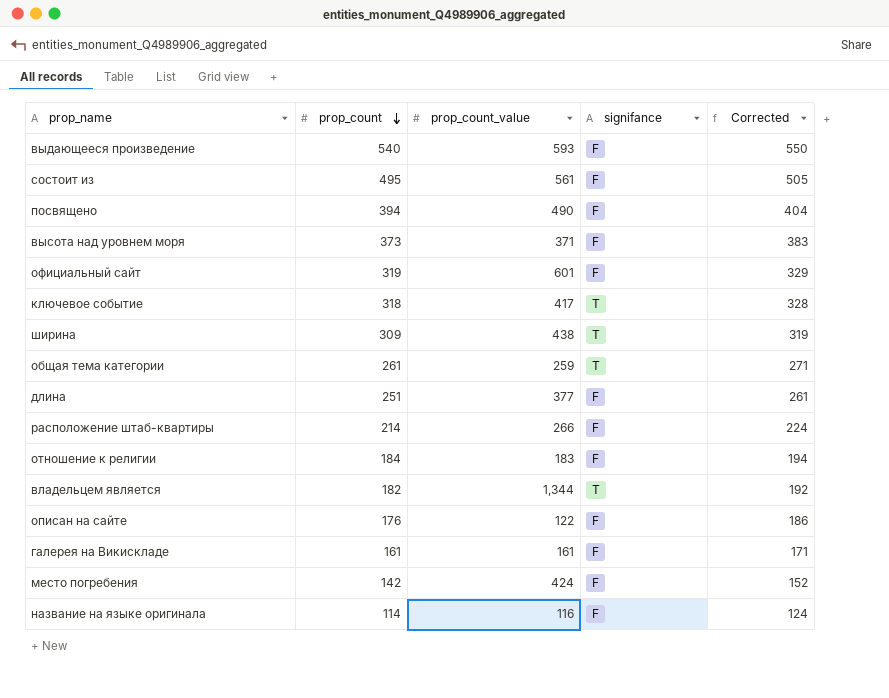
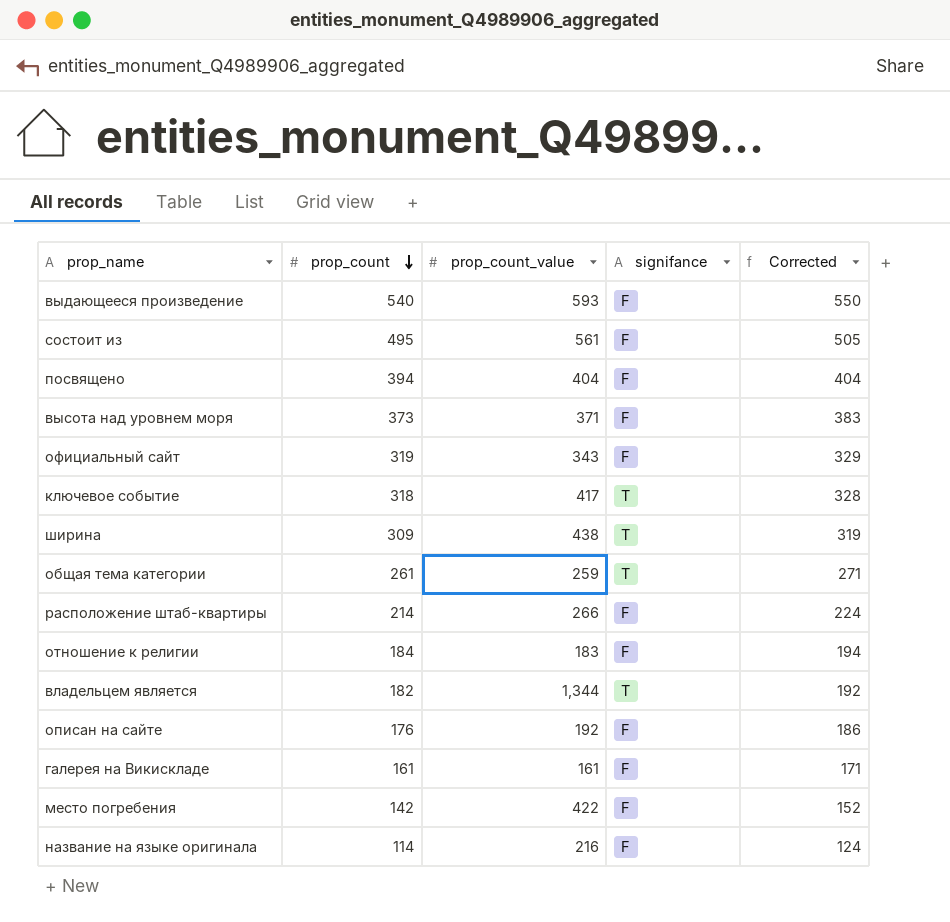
row длина: 251 | 377 | F | 261 -> none
посвящено | prop_count_value: 490 -> 404
официальный сайт | prop_count_value: 601 -> 343
описан на сайте | prop_count_value: 122 -> 192
место погребения | prop_count_value: 424 -> 422
название на языке оригинала | prop_count_value: 116 -> 216

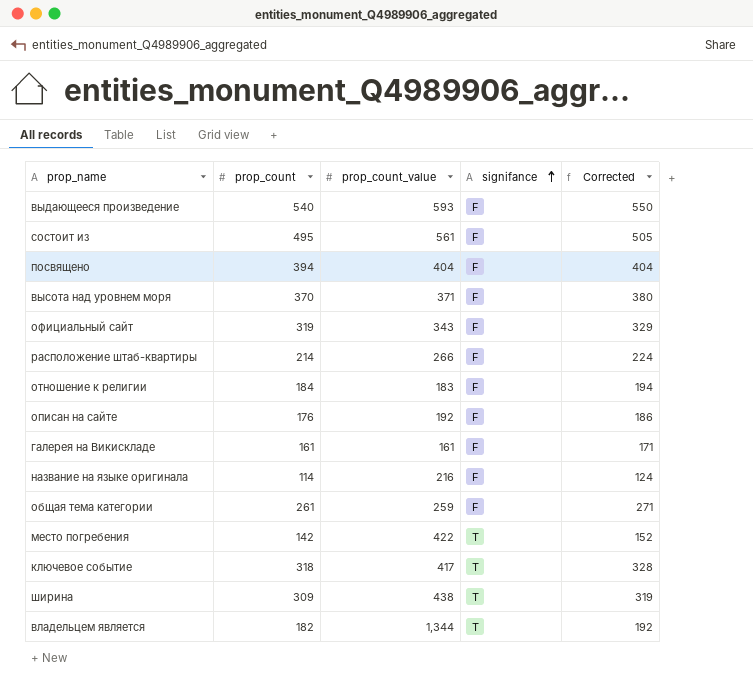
row order: prop_count descending -> signifance ascending
высота над уровнем моря | prop_count: 373 -> 370
высота над уровнем моря | Corrected: 383 -> 380
общая тема категории | signifance: T -> F
место погребения | signifance: F -> T

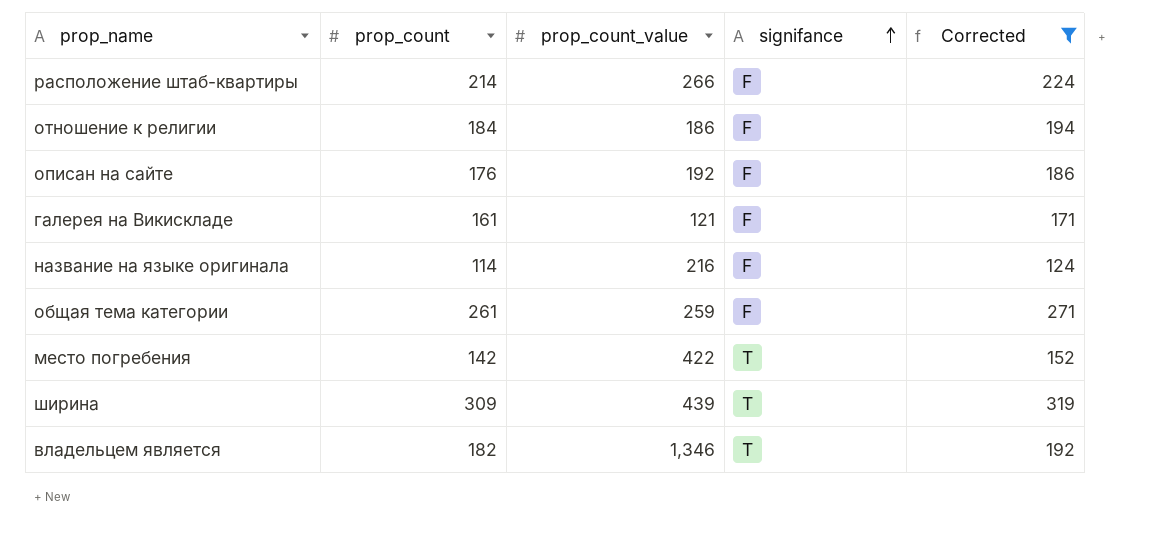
filter: none -> Corrected <= 319
отношение к религии | prop_count_value: 183 -> 186
галерея на Викискладе | prop_count_value: 161 -> 121
ширина | prop_count_value: 438 -> 439
владельцем является | prop_count_value: 1,344 -> 1,346

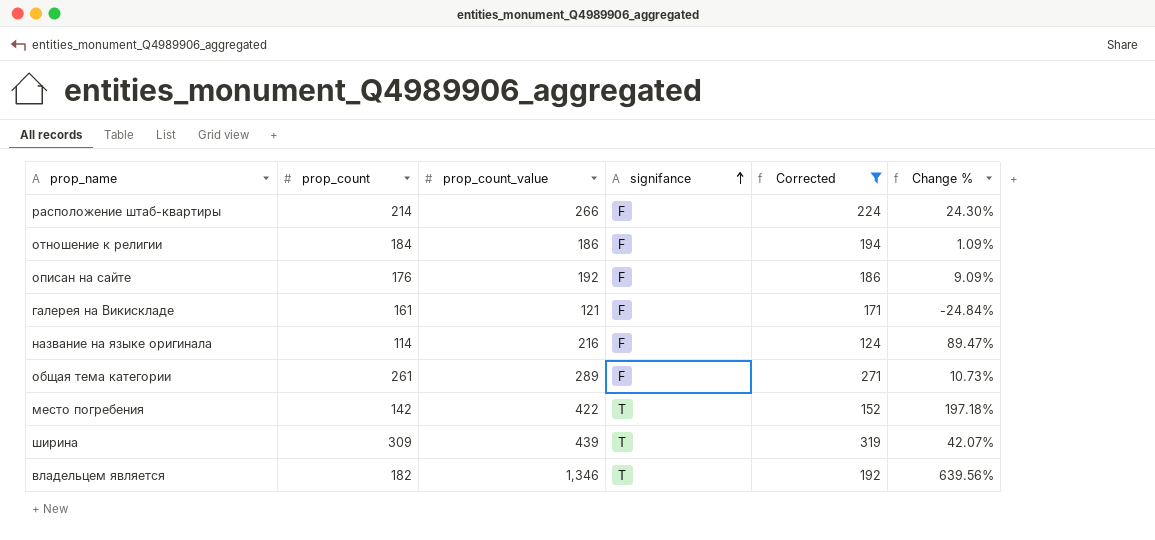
column Change % | formula: none -> ([prop_count_value] - [prop_count]) / [prop_count]
общая тема категории | prop_count_value: 259 -> 289

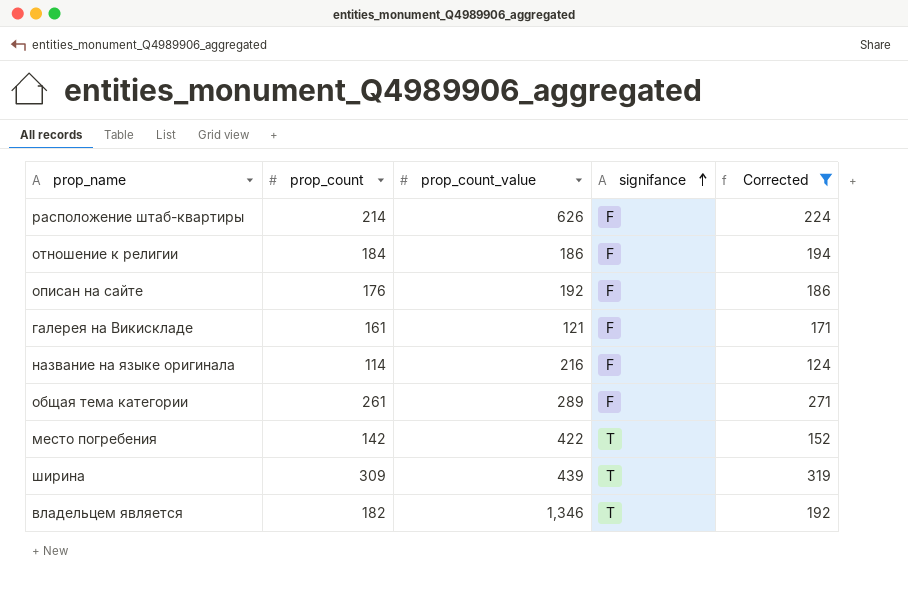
column Change % | formula: ([prop_count_value] - [prop_count]) / [prop_count] -> none
расположение штаб-квартиры | prop_count_value: 266 -> 626

